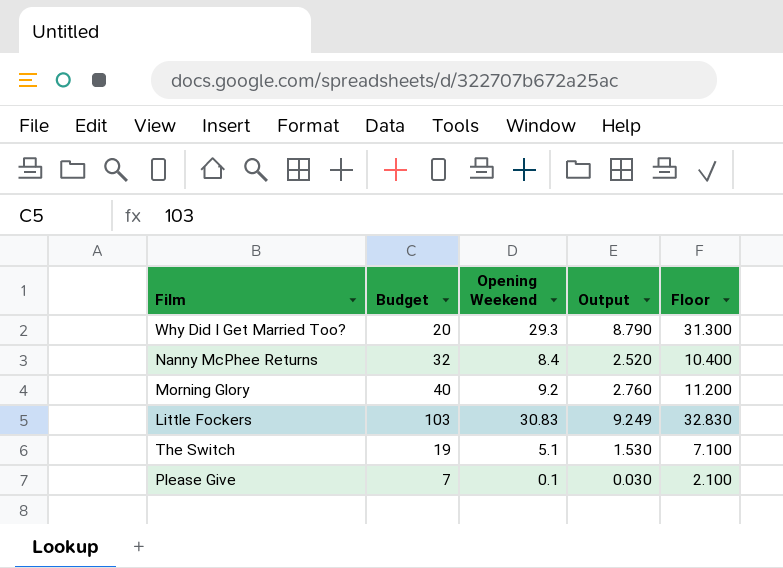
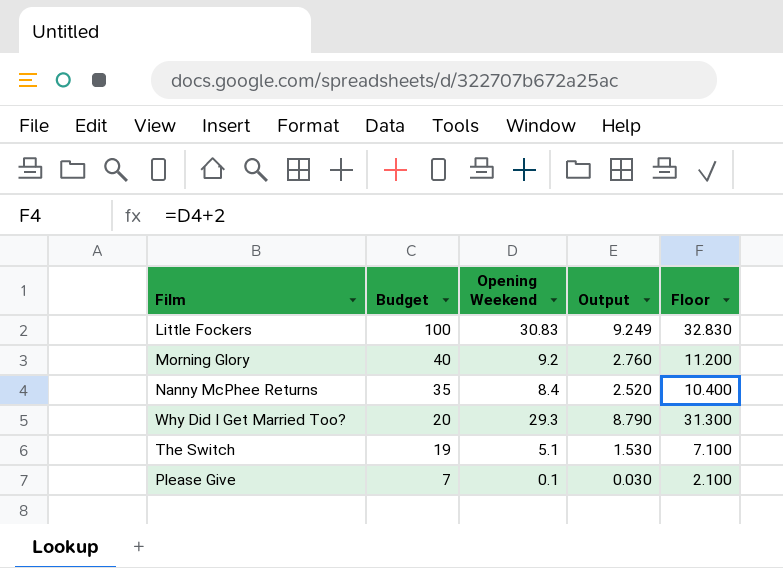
row order: none -> Budget descending
Little Fockers | Budget: 103 -> 100
Nanny McPhee Returns | Budget: 32 -> 35

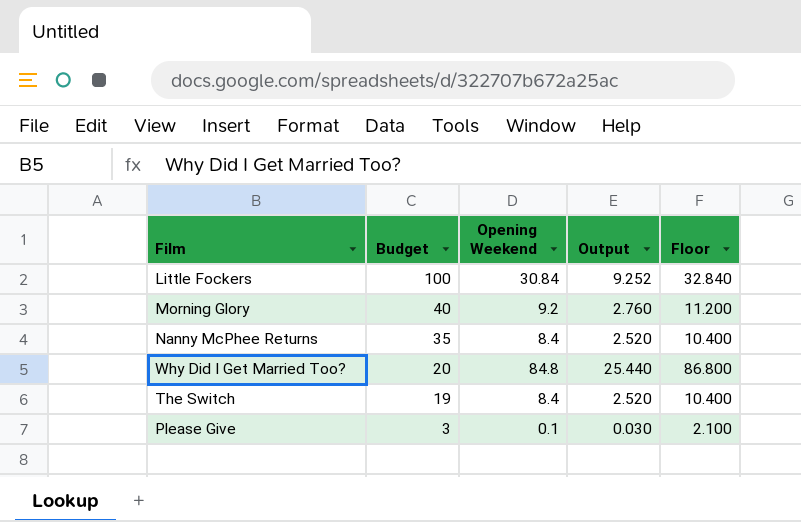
Little Fockers | Opening Weekend: 30.83 -> 30.84
Little Fockers | Output: 9.249 -> 9.252
Little Fockers | Floor: 32.830 -> 32.840
Why Did I Get Married Too? | Opening Weekend: 29.3 -> 84.8
Why Did I Get Married Too? | Output: 8.790 -> 25.440
Why Did I Get Married Too? | Floor: 31.300 -> 86.800
The Switch | Opening Weekend: 5.1 -> 8.4
The Switch | Output: 1.530 -> 2.520
The Switch | Floor: 7.100 -> 10.400
Please Give | Budget: 7 -> 3

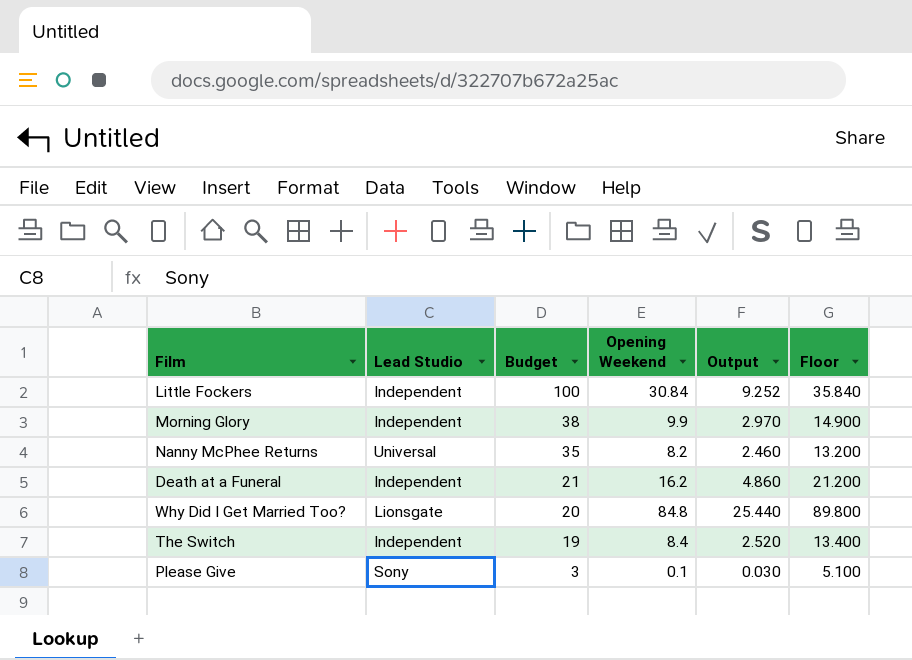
column Lead Studio | position: none -> 2
column Floor | formula: [Opening Weekend] + 2 -> [Opening Weekend] + 5
Morning Glory | Budget: 40 -> 38
Morning Glory | Opening Weekend: 9.2 -> 9.9
Morning Glory | Output: 2.760 -> 2.970
Nanny McPhee Returns | Opening Weekend: 8.4 -> 8.2
Nanny McPhee Returns | Output: 2.520 -> 2.460
row Death at a Funeral: none -> Independent | 21 | 16.2 | 4.860 | 21.200

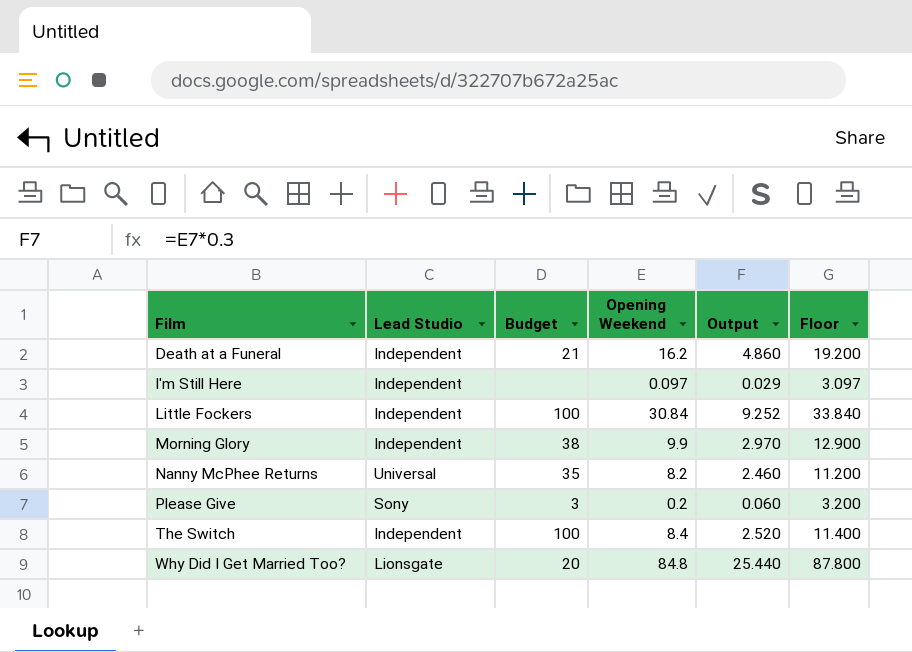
row order: Budget descending -> Film ascending
column Floor | formula: [Opening Weekend] + 5 -> [Opening Weekend] + 3
row I'm Still Here: none -> Independent | none | 0.097 | 0.029 | 3.097
Please Give | Opening Weekend: 0.1 -> 0.2
Please Give | Output: 0.030 -> 0.060
The Switch | Budget: 19 -> 100

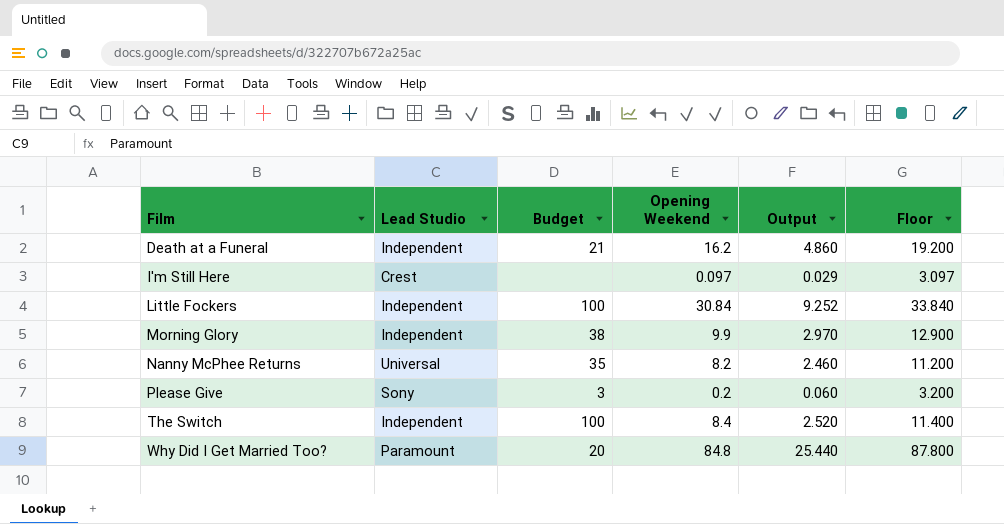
I'm Still Here | Lead Studio: Independent -> Crest
Why Did I Get Married Too? | Lead Studio: Lionsgate -> Paramount

